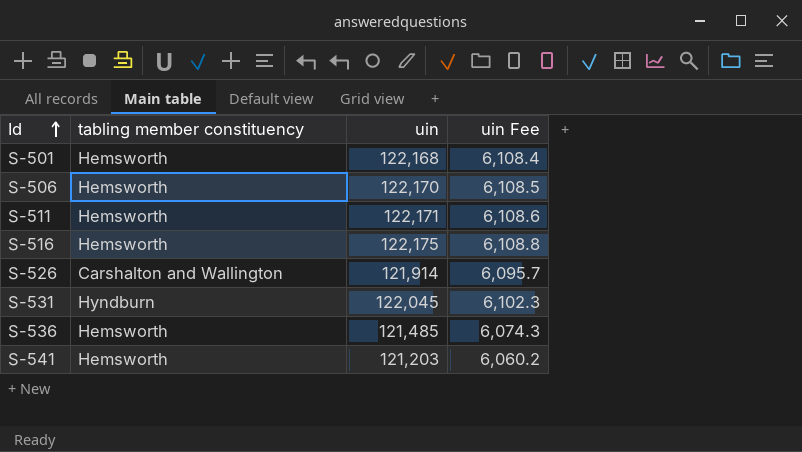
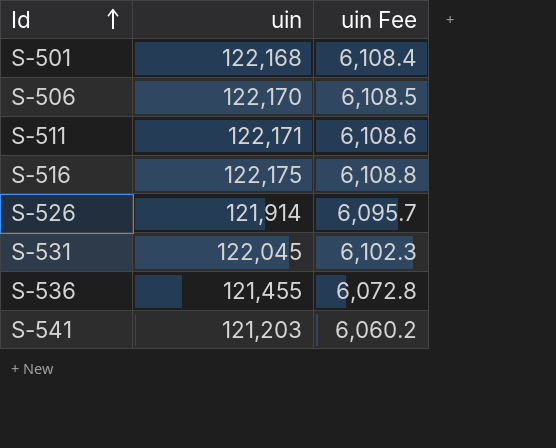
column tabling member constituency | position: 2 -> none
S-536 | uin: 121,485 -> 121,455
S-536 | uin Fee: 6,074.3 -> 6,072.8

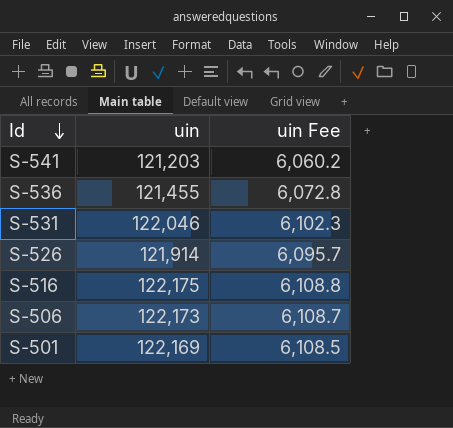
row order: Id ascending -> Id descending
row S-511: 122,171 | 6,108.6 -> none
S-531 | uin: 122,045 -> 122,046
S-506 | uin: 122,170 -> 122,173
S-506 | uin Fee: 6,108.5 -> 6,108.7
S-501 | uin: 122,168 -> 122,169
S-501 | uin Fee: 6,108.4 -> 6,108.5

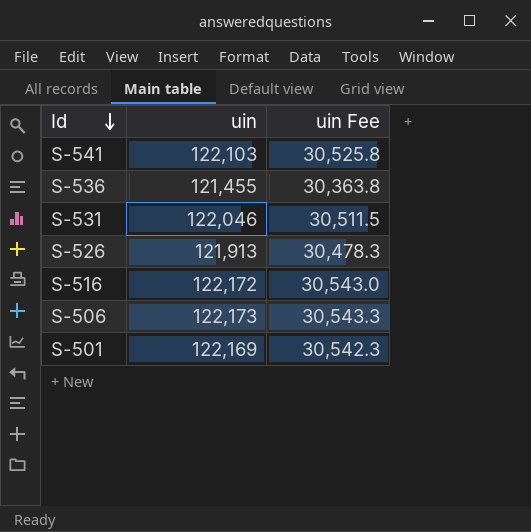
column uin Fee | formula: [uin] * 0.05 -> [uin] * 0.25
S-541 | uin: 121,203 -> 122,103
S-526 | uin: 121,914 -> 121,913
S-516 | uin: 122,175 -> 122,172

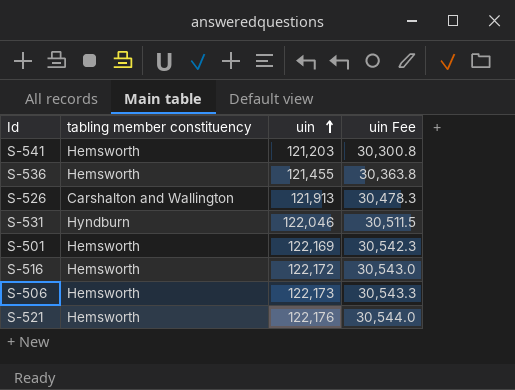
row order: Id descending -> uin ascending
column tabling member constituency | position: none -> 2
S-541 | uin: 122,103 -> 121,203
S-541 | uin Fee: 30,525.8 -> 30,300.8
row S-521: none -> Hemsworth | 122,176 | 30,544.0

